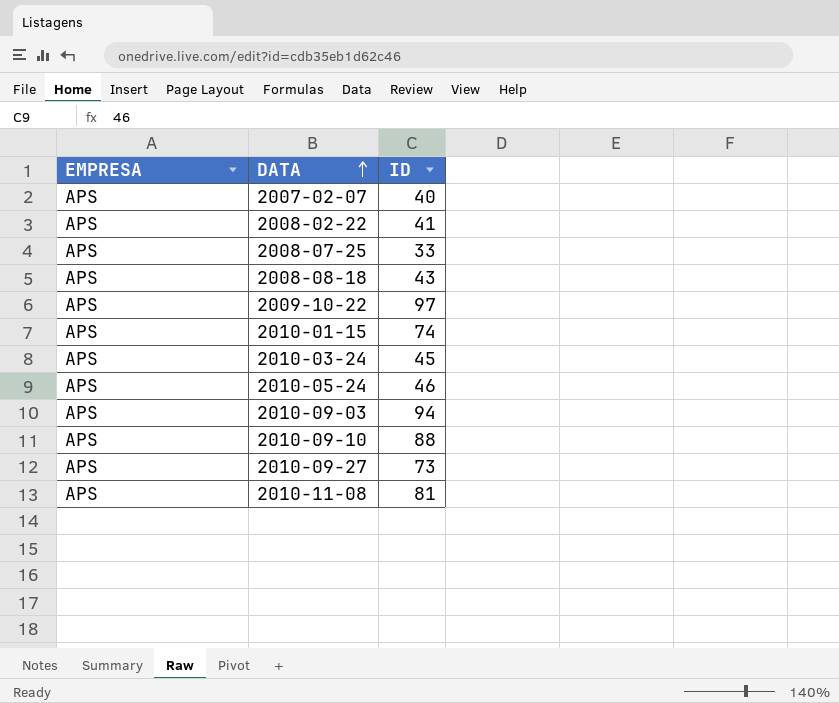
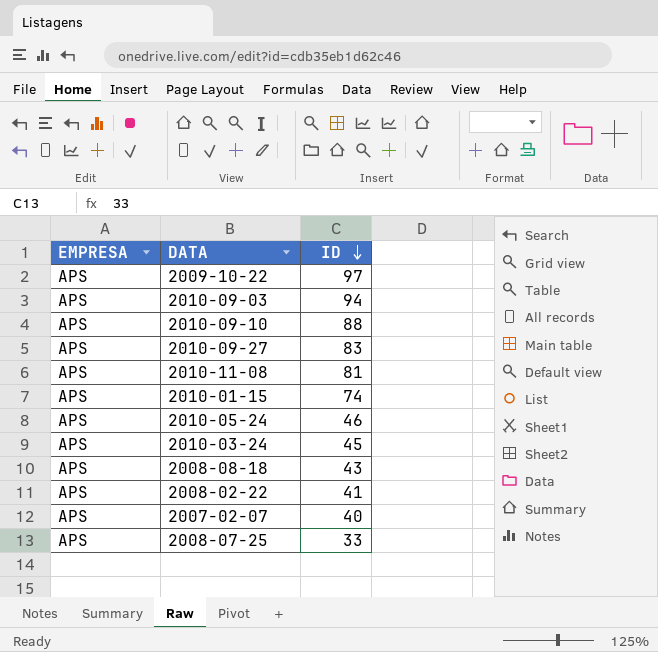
row order: DATA ascending -> ID descending
2010-09-27 | ID: 73 -> 83

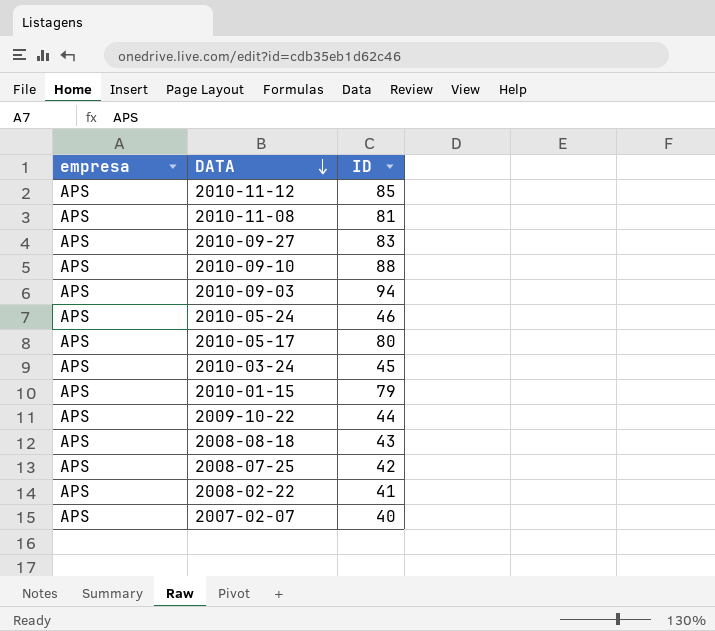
row order: ID descending -> DATA descending
column name: EMPRESA -> empresa
row 2010-11-12: none -> APS | 85
row 2010-05-17: none -> APS | 80
2010-01-15 | ID: 74 -> 79
2009-10-22 | ID: 97 -> 44
2008-07-25 | ID: 33 -> 42

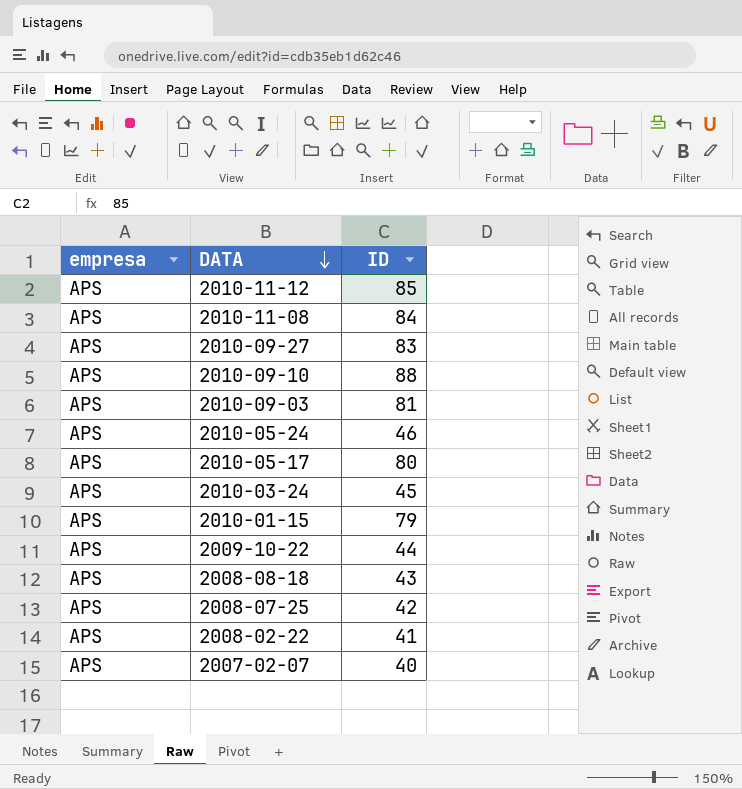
2010-11-08 | ID: 81 -> 84
2010-09-03 | ID: 94 -> 81

